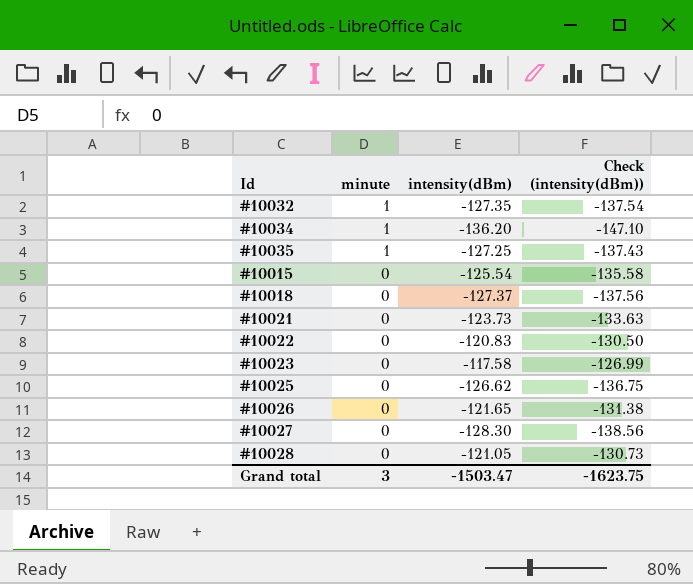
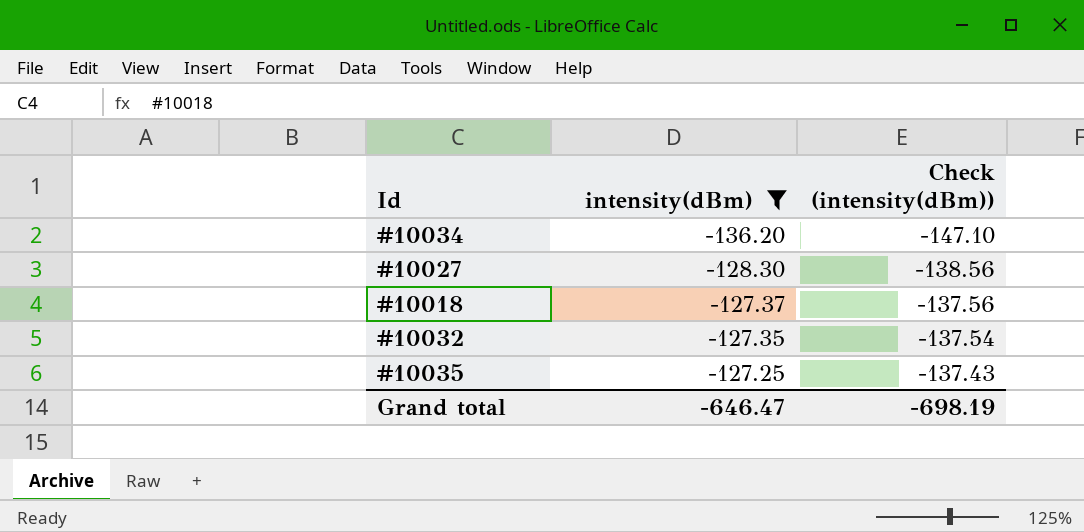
filter: none -> intensity(dBm) <= -127.25
row order: minute descending -> intensity(dBm) ascending
column minute | position: 2 -> none
Grand total | intensity(dBm): -1503.47 -> -646.47
Grand total | Check (intensity(dBm)): -1623.75 -> -698.19

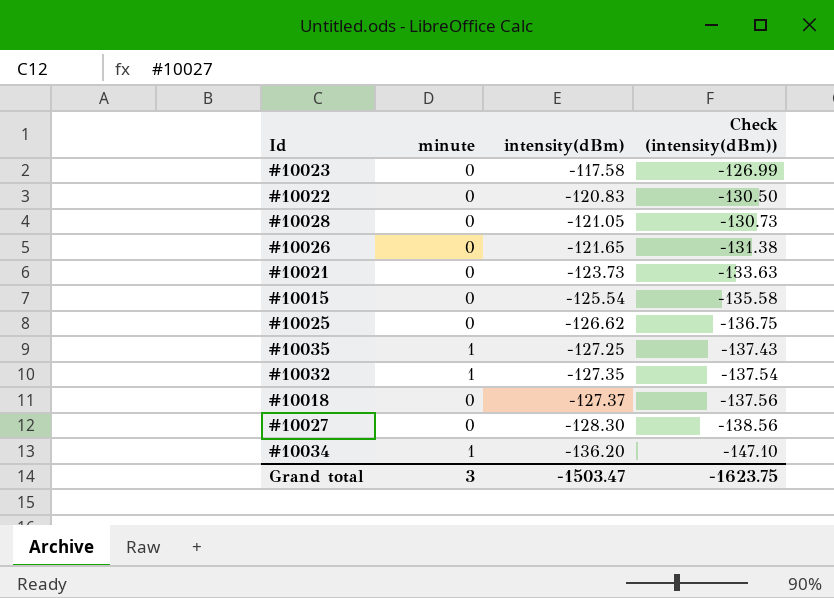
filter: intensity(dBm) <= -127.25 -> none
row order: intensity(dBm) ascending -> intensity(dBm) descending
column minute | position: none -> 2
Grand total | intensity(dBm): -646.47 -> -1503.47
Grand total | Check (intensity(dBm)): -698.19 -> -1623.75

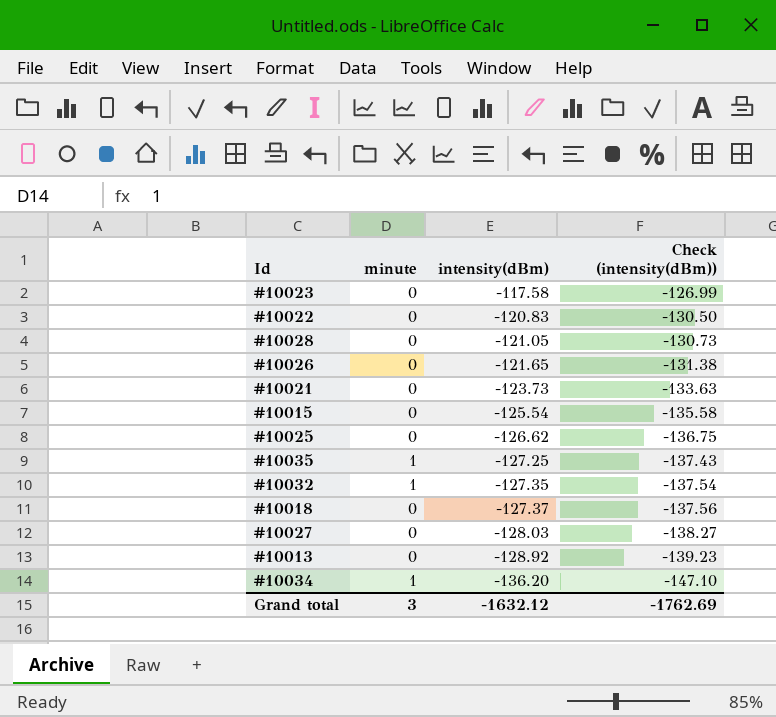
#10027 | intensity(dBm): -128.30 -> -128.03
#10027 | Check (intensity(dBm)): -138.56 -> -138.27
row #10013: none -> 0 | -128.92 | -139.23
Grand total | intensity(dBm): -1503.47 -> -1632.12
Grand total | Check (intensity(dBm)): -1623.75 -> -1762.69

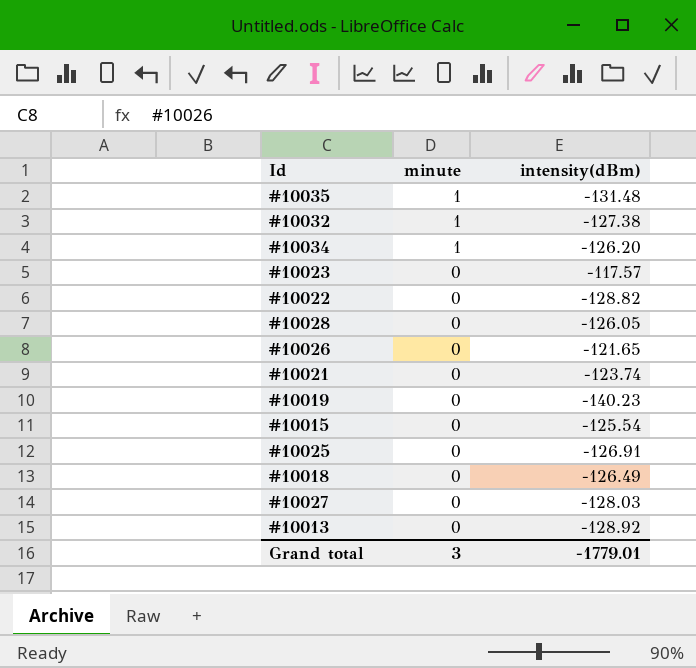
row order: intensity(dBm) descending -> minute descending
column Check (intensity(dBm)) | formula: [intensity(dBm)] * 1.08 -> none
#10035 | intensity(dBm): -127.25 -> -131.48
#10032 | intensity(dBm): -127.35 -> -127.38
#10034 | intensity(dBm): -136.20 -> -126.20
#10023 | intensity(dBm): -117.58 -> -117.57
#10022 | intensity(dBm): -120.83 -> -128.82
#10028 | intensity(dBm): -121.05 -> -126.05
#10021 | intensity(dBm): -123.73 -> -123.74
row #10019: none -> 0 | -140.23
#10025 | intensity(dBm): -126.62 -> -126.91
#10018 | intensity(dBm): -127.37 -> -126.49
Grand total | intensity(dBm): -1632.12 -> -1779.01

